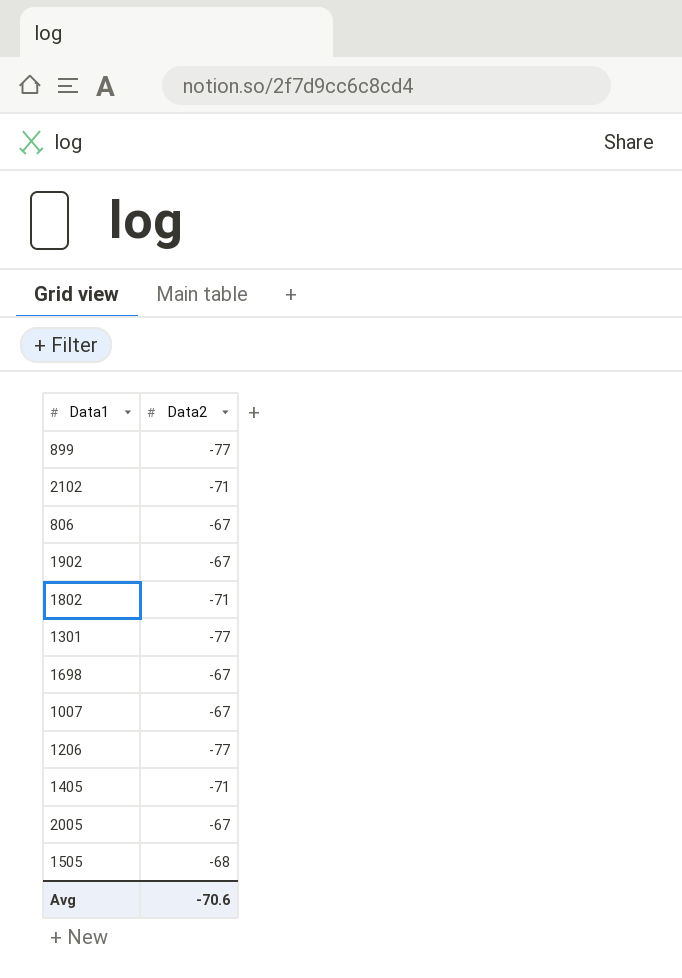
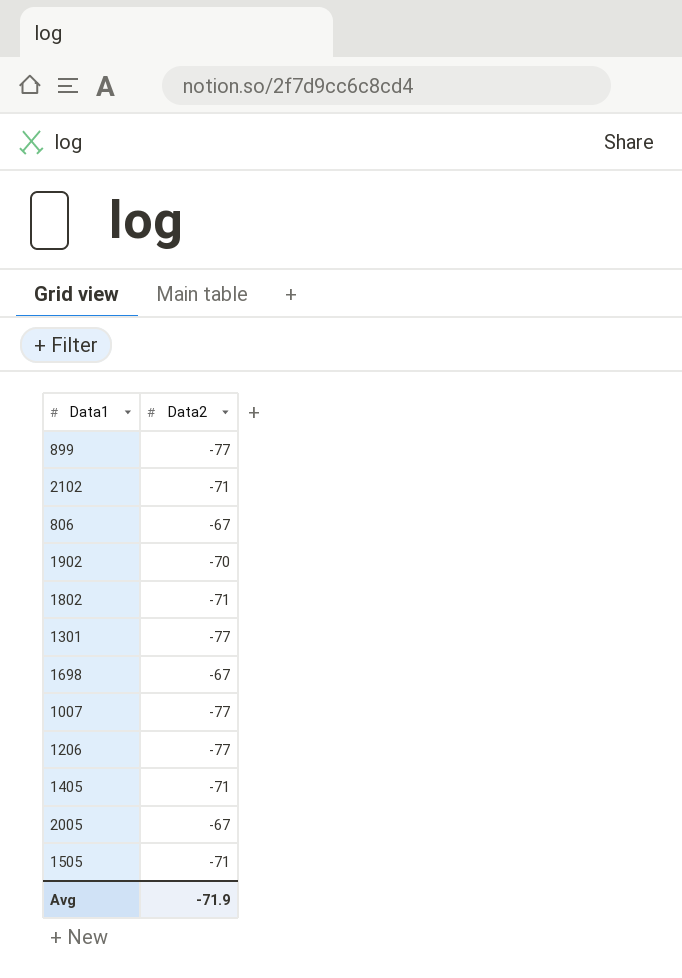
1902 | Data2: -67 -> -70
1007 | Data2: -67 -> -77
1505 | Data2: -68 -> -71
Avg | Data2: -70.6 -> -71.9

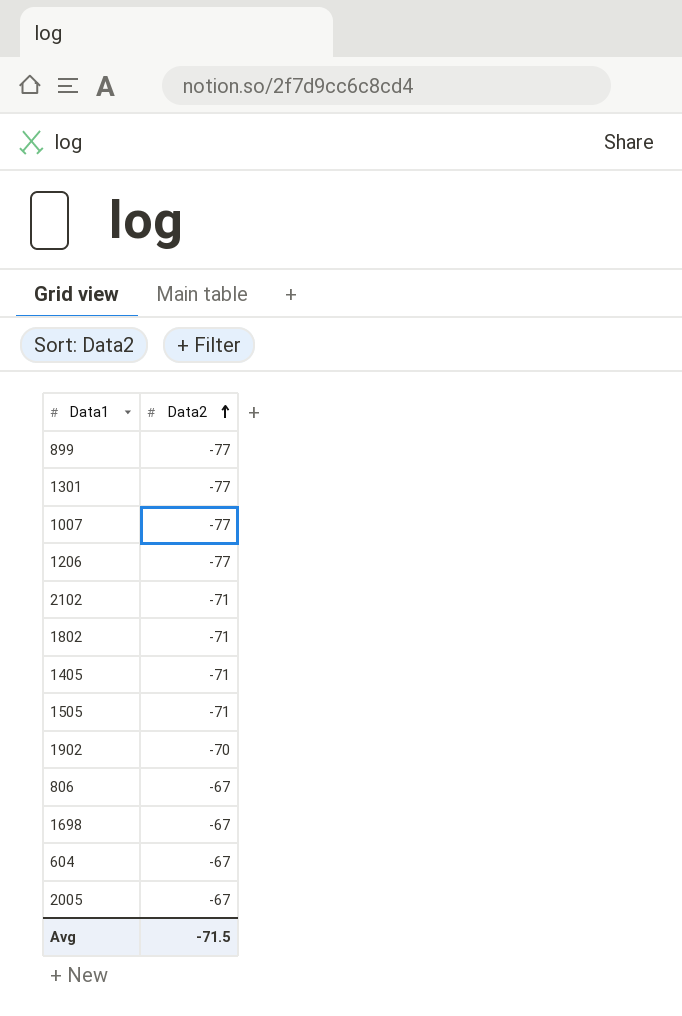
row order: none -> Data2 ascending
row 604: none -> -67
Avg | Data2: -71.9 -> -71.5

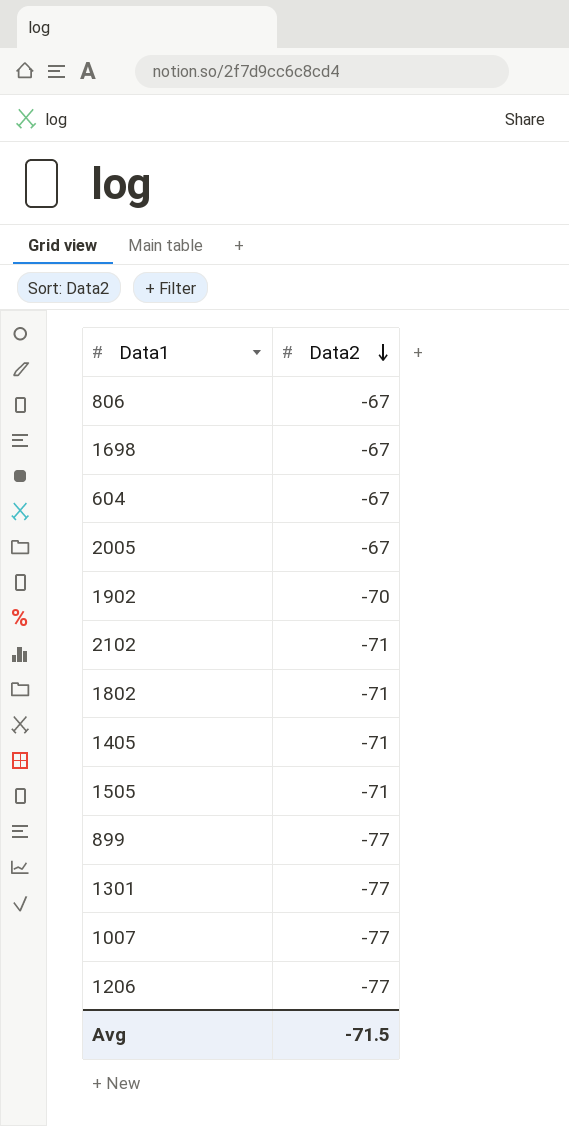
row order: Data2 ascending -> Data2 descending

